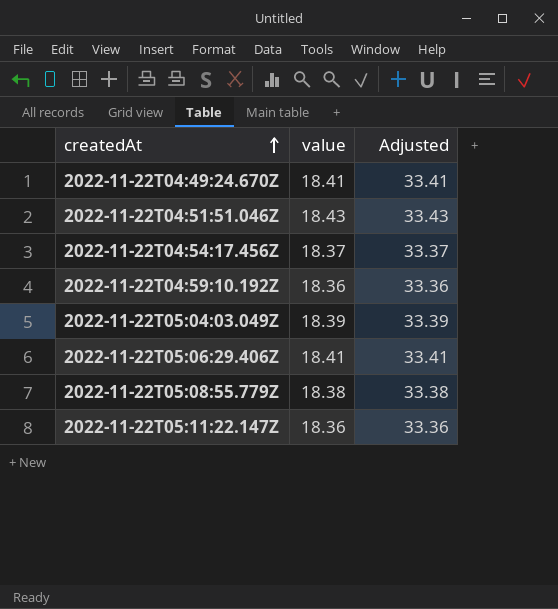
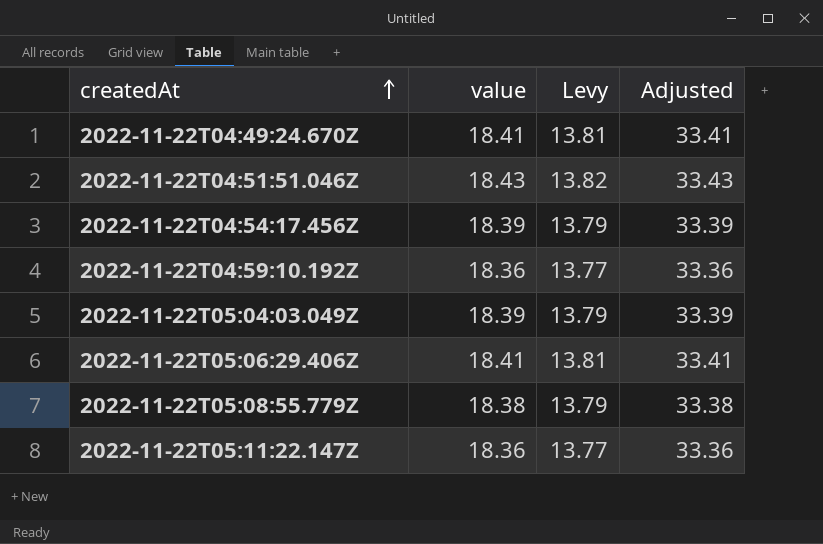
column Levy | formula: none -> [value] * 0.75
2022-11-22T04:54:17.456Z | value: 18.37 -> 18.39
2022-11-22T04:54:17.456Z | Adjusted: 33.37 -> 33.39

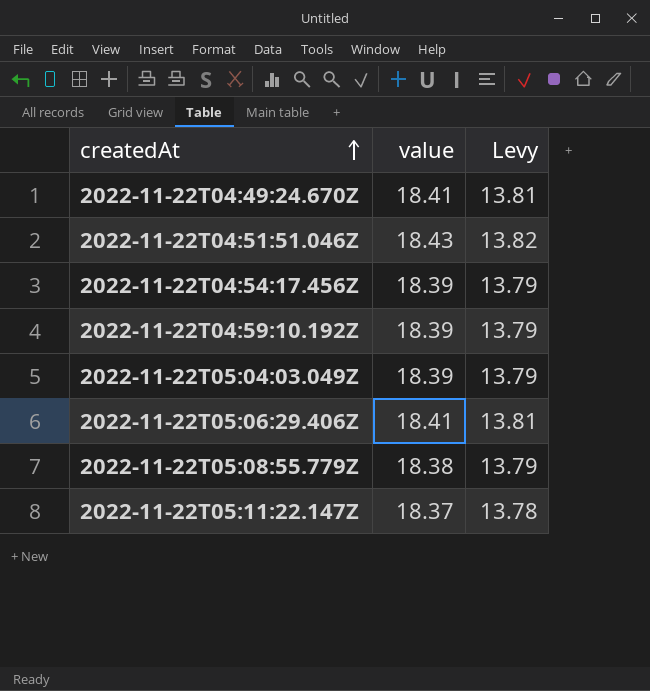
column Adjusted | formula: [value] + 15 -> none
2022-11-22T04:59:10.192Z | value: 18.36 -> 18.39
2022-11-22T04:59:10.192Z | Levy: 13.77 -> 13.79
2022-11-22T05:11:22.147Z | value: 18.36 -> 18.37
2022-11-22T05:11:22.147Z | Levy: 13.77 -> 13.78

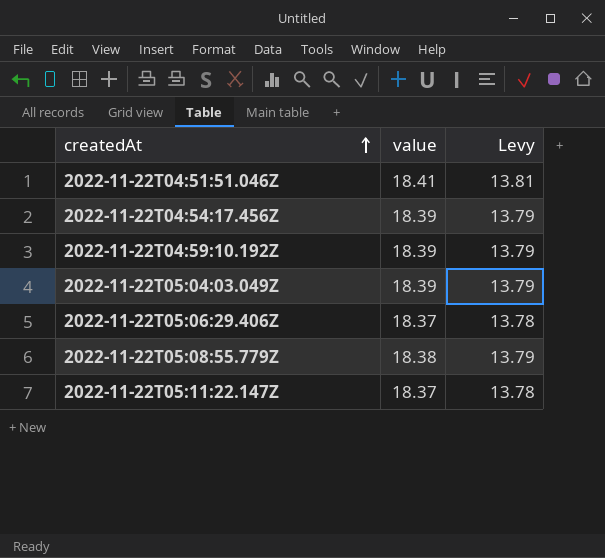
row 2022-11-22T04:49:24.670Z: 18.41 | 13.81 -> none
2022-11-22T04:51:51.046Z | value: 18.43 -> 18.41
2022-11-22T04:51:51.046Z | Levy: 13.82 -> 13.81
2022-11-22T05:06:29.406Z | value: 18.41 -> 18.37
2022-11-22T05:06:29.406Z | Levy: 13.81 -> 13.78

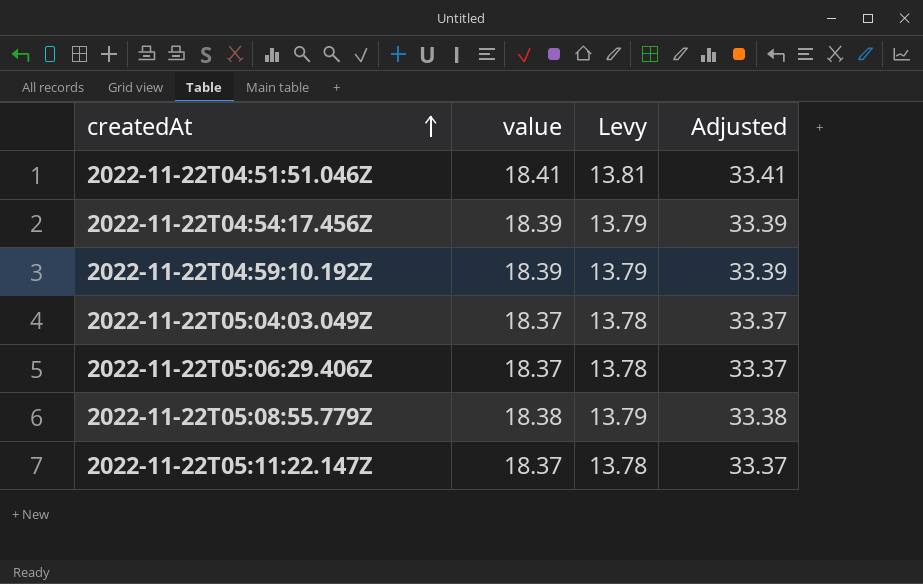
column Adjusted | formula: none -> [value] + 15
2022-11-22T05:04:03.049Z | value: 18.39 -> 18.37
2022-11-22T05:04:03.049Z | Levy: 13.79 -> 13.78

